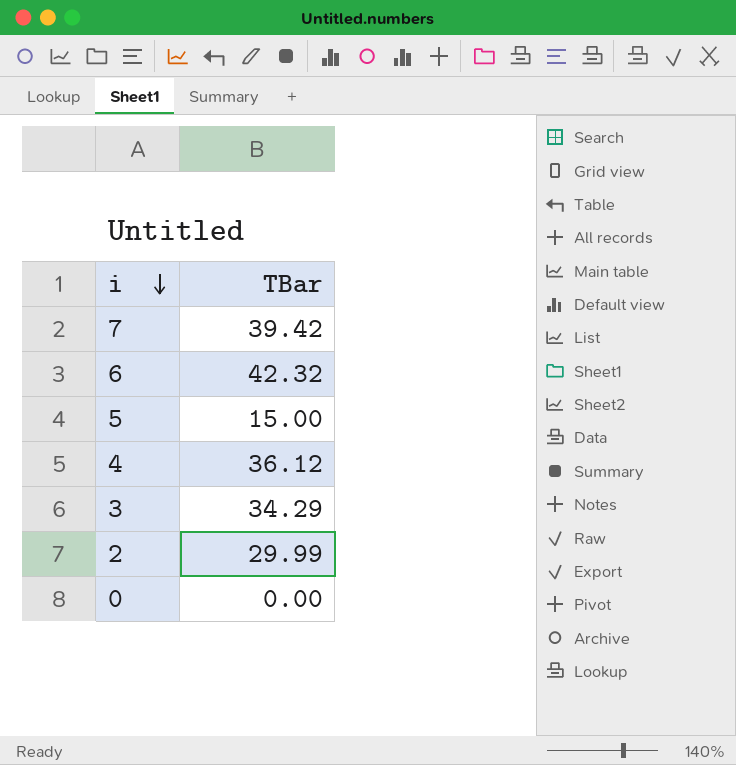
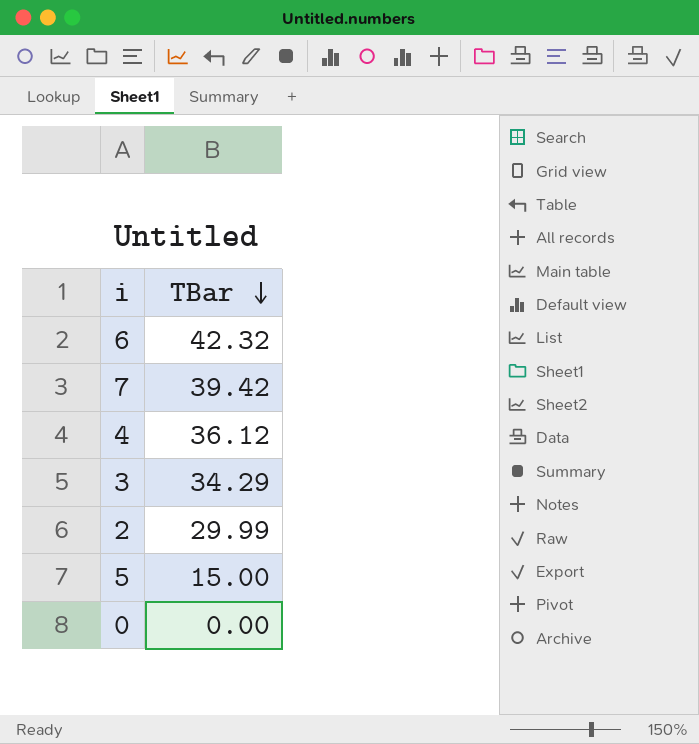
row order: i descending -> TBar descending

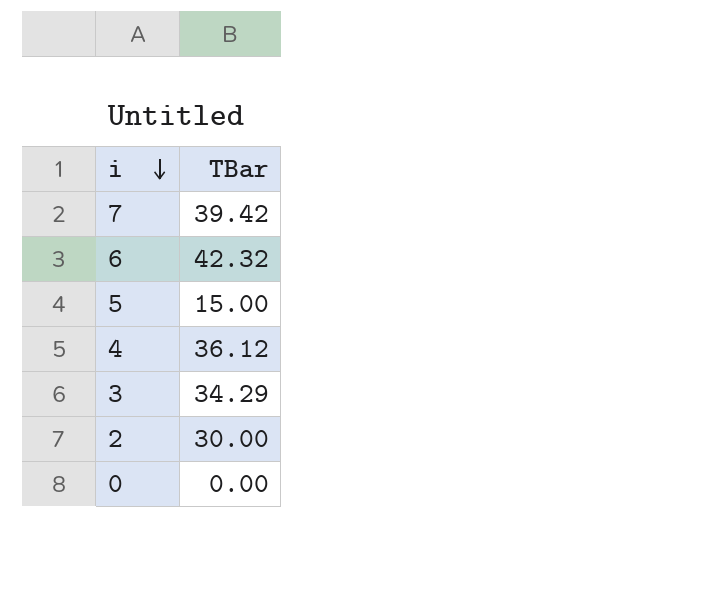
row order: TBar descending -> i descending
2 | TBar: 29.99 -> 30.00

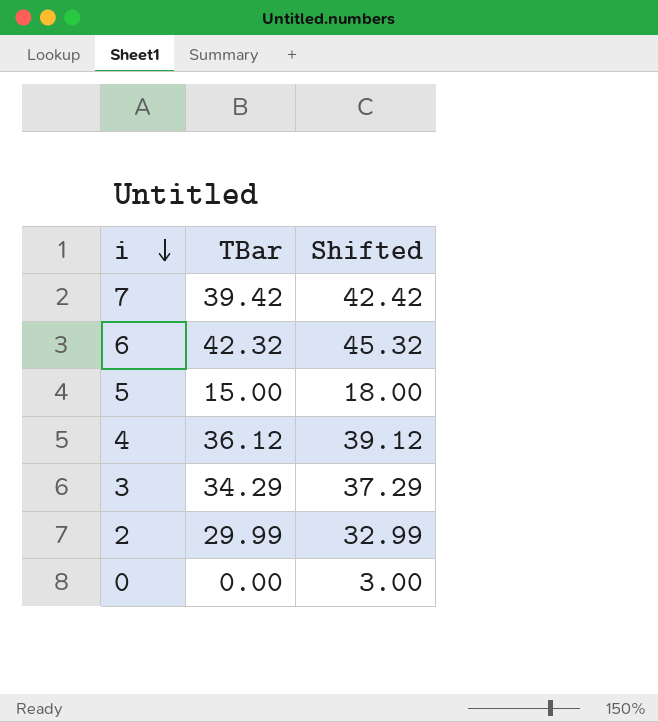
column Shifted | formula: none -> [TBar] + 3
2 | TBar: 30.00 -> 29.99

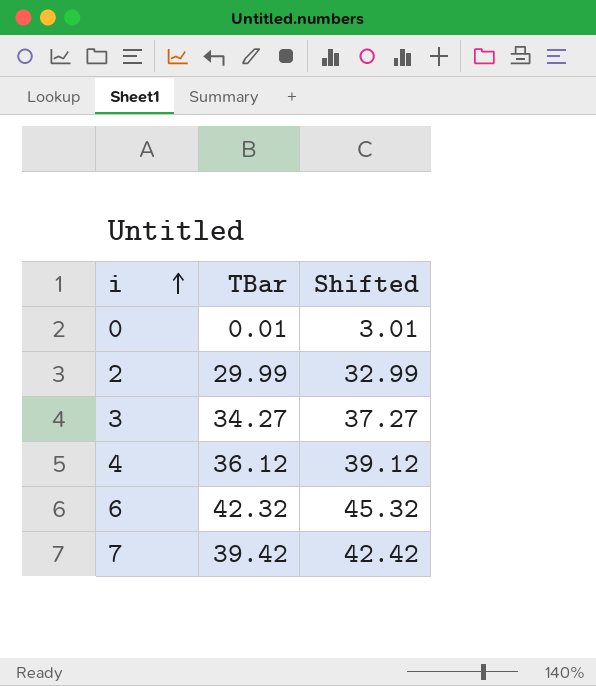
row order: i descending -> i ascending
row 5: 15.00 | 18.00 -> none
0 | TBar: 0.00 -> 0.01
0 | Shifted: 3.00 -> 3.01
3 | TBar: 34.29 -> 34.27
3 | Shifted: 37.29 -> 37.27

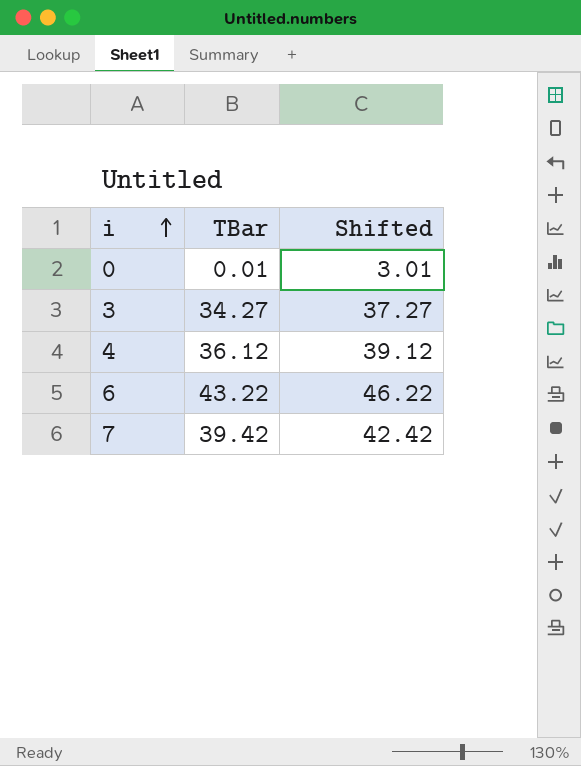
row 2: 29.99 | 32.99 -> none
6 | TBar: 42.32 -> 43.22
6 | Shifted: 45.32 -> 46.22

